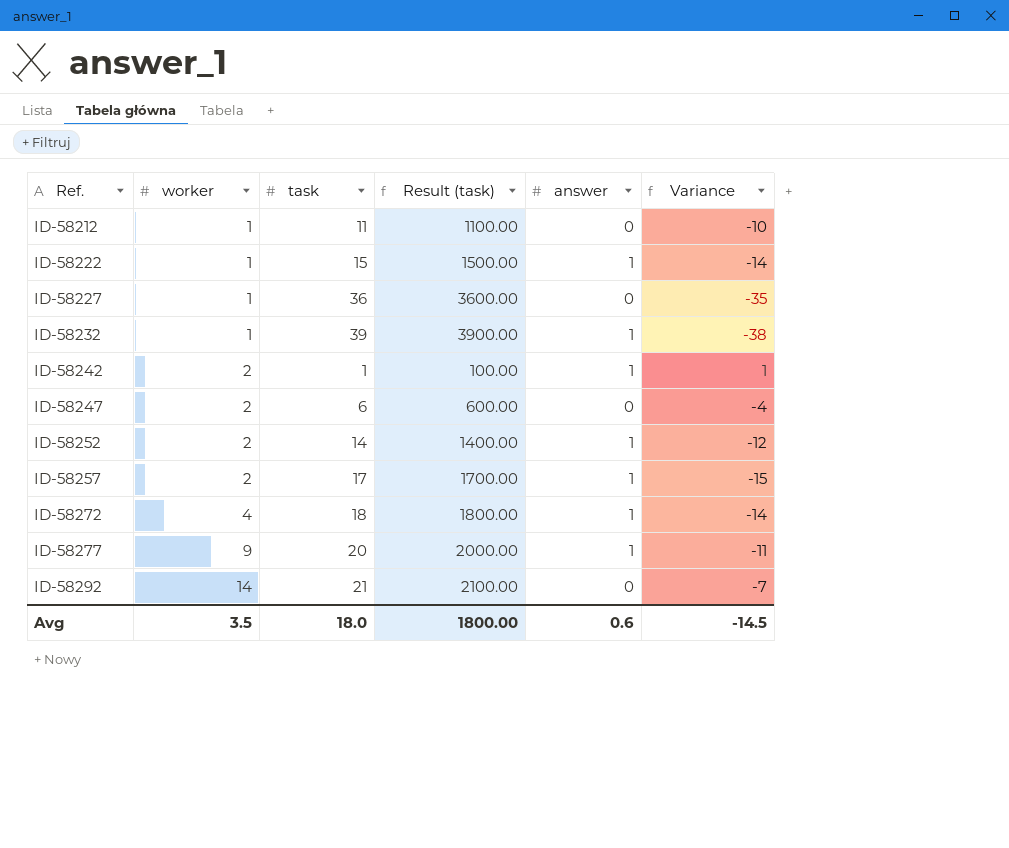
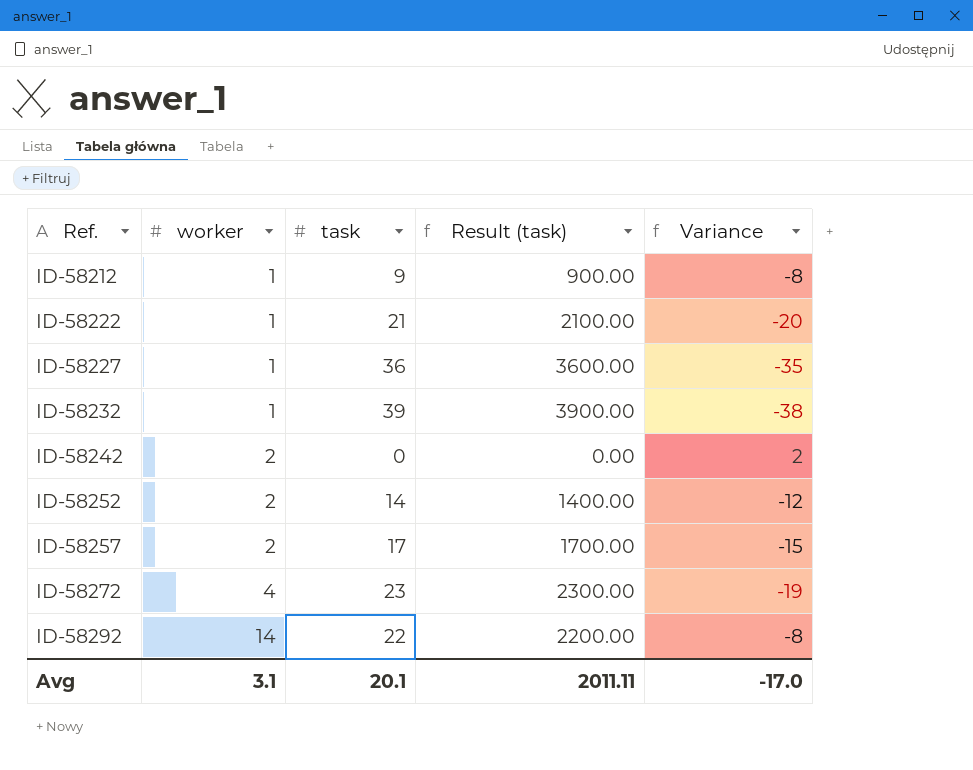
column answer | position: 5 -> none
row ID-58247: 2 | 6 | 600.00 | 0 | -4 -> none
row ID-58277: 9 | 20 | 2000.00 | 1 | -11 -> none
ID-58212 | task: 11 -> 9
ID-58212 | Result (task): 1100.00 -> 900.00
ID-58212 | Variance: -10 -> -8
ID-58222 | task: 15 -> 21
ID-58222 | Result (task): 1500.00 -> 2100.00
ID-58222 | Variance: -14 -> -20
ID-58242 | task: 1 -> 0
ID-58242 | Result (task): 100.00 -> 0.00
ID-58242 | Variance: 1 -> 2
ID-58272 | task: 18 -> 23
ID-58272 | Result (task): 1800.00 -> 2300.00
ID-58272 | Variance: -14 -> -19
ID-58292 | task: 21 -> 22
ID-58292 | Result (task): 2100.00 -> 2200.00
ID-58292 | Variance: -7 -> -8
Avg | worker: 3.5 -> 3.1
Avg | task: 18.0 -> 20.1
Avg | Result (task): 1800.00 -> 2011.11
Avg | Variance: -14.5 -> -17.0

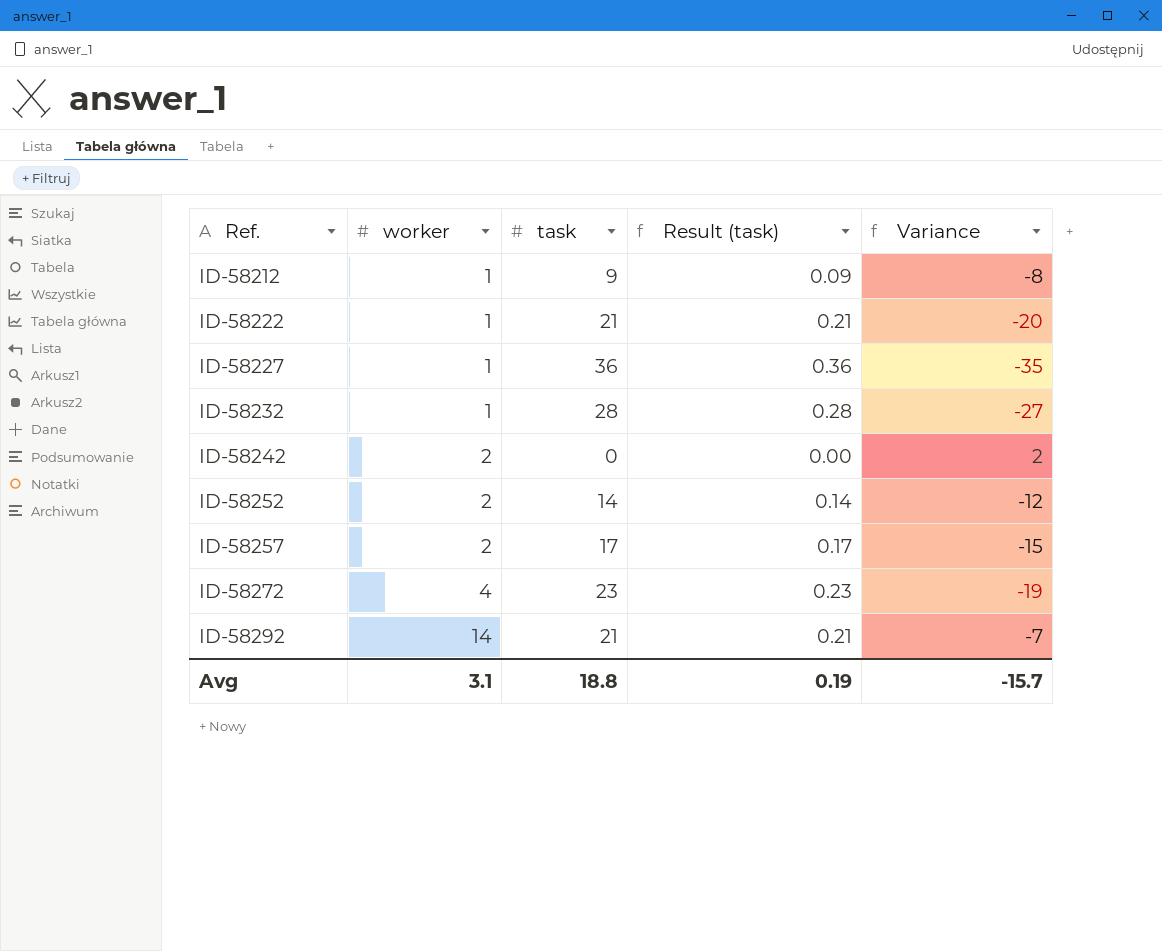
column Result (task) | formula: [task] * 100 -> [task] * 0.01
ID-58232 | task: 39 -> 28
ID-58232 | Variance: -38 -> -27
ID-58292 | task: 22 -> 21
ID-58292 | Variance: -8 -> -7
Avg | task: 20.1 -> 18.8
Avg | Result (task): 2011.11 -> 0.19
Avg | Variance: -17.0 -> -15.7

